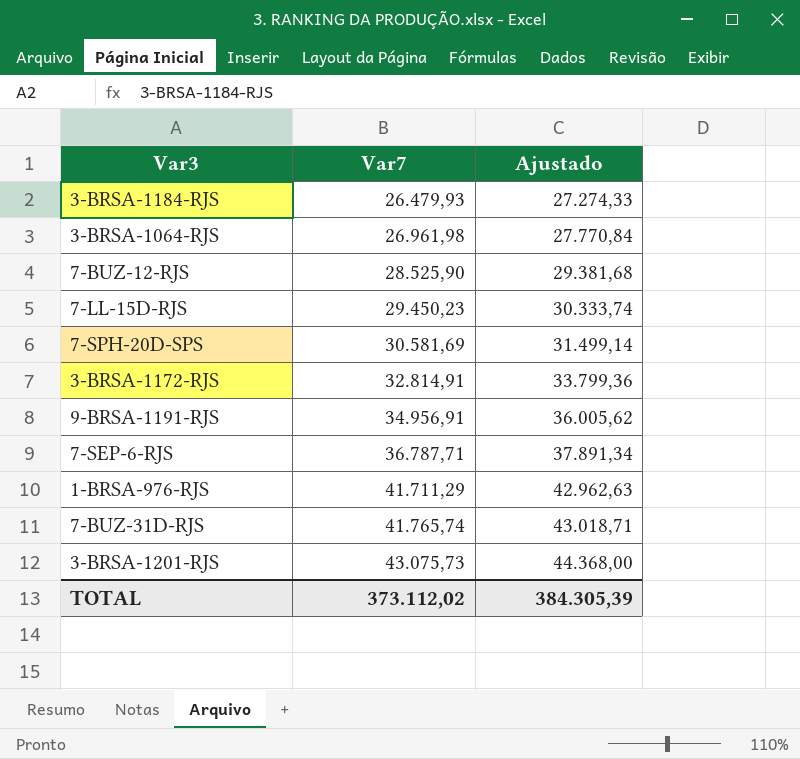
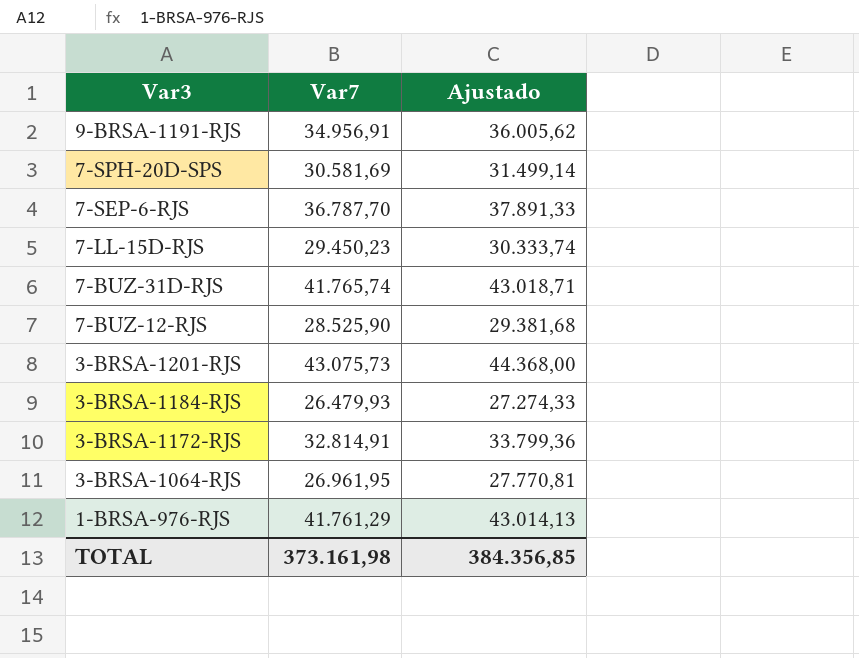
row order: Var7 ascending -> Var3 descending
7-SEP-6-RJS | Var7: 36.787,71 -> 36.787,70
7-SEP-6-RJS | Ajustado: 37.891,34 -> 37.891,33
3-BRSA-1064-RJS | Var7: 26.961,98 -> 26.961,95
3-BRSA-1064-RJS | Ajustado: 27.770,84 -> 27.770,81
1-BRSA-976-RJS | Var7: 41.711,29 -> 41.761,29
1-BRSA-976-RJS | Ajustado: 42.962,63 -> 43.014,13
TOTAL | Var7: 373.112,02 -> 373.161,98
TOTAL | Ajustado: 384.305,39 -> 384.356,85

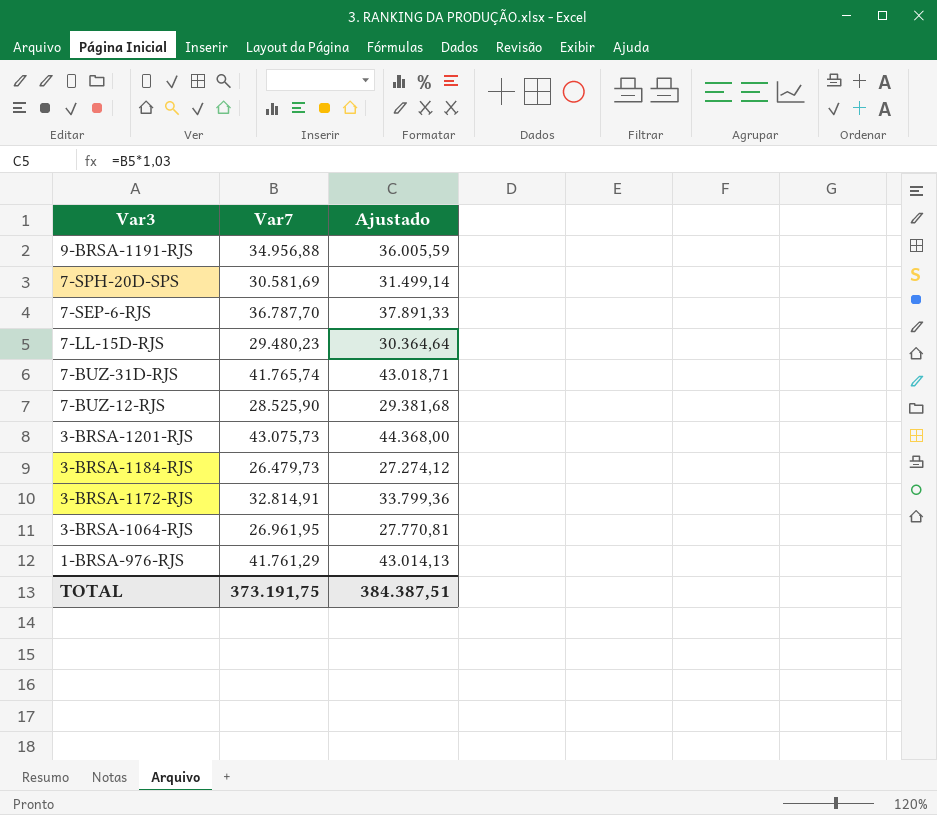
9-BRSA-1191-RJS | Var7: 34.956,91 -> 34.956,88
9-BRSA-1191-RJS | Ajustado: 36.005,62 -> 36.005,59
7-LL-15D-RJS | Var7: 29.450,23 -> 29.480,23
7-LL-15D-RJS | Ajustado: 30.333,74 -> 30.364,64
3-BRSA-1184-RJS | Var7: 26.479,93 -> 26.479,73
3-BRSA-1184-RJS | Ajustado: 27.274,33 -> 27.274,12
TOTAL | Var7: 373.161,98 -> 373.191,75
TOTAL | Ajustado: 384.356,85 -> 384.387,51

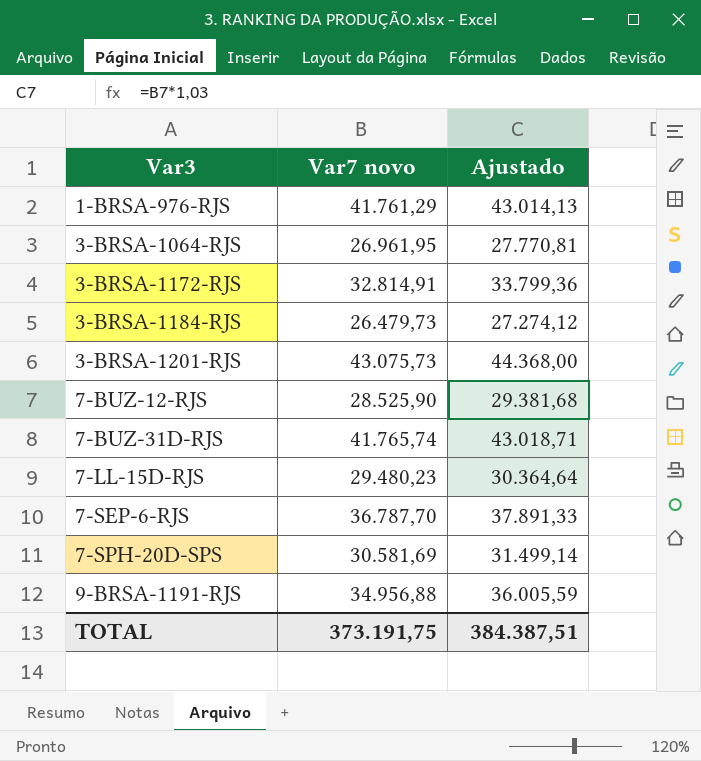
row order: Var3 descending -> Var3 ascending
column name: Var7 -> Var7 novo

